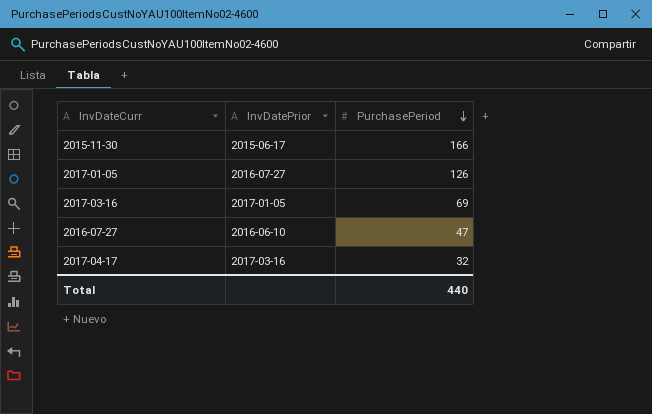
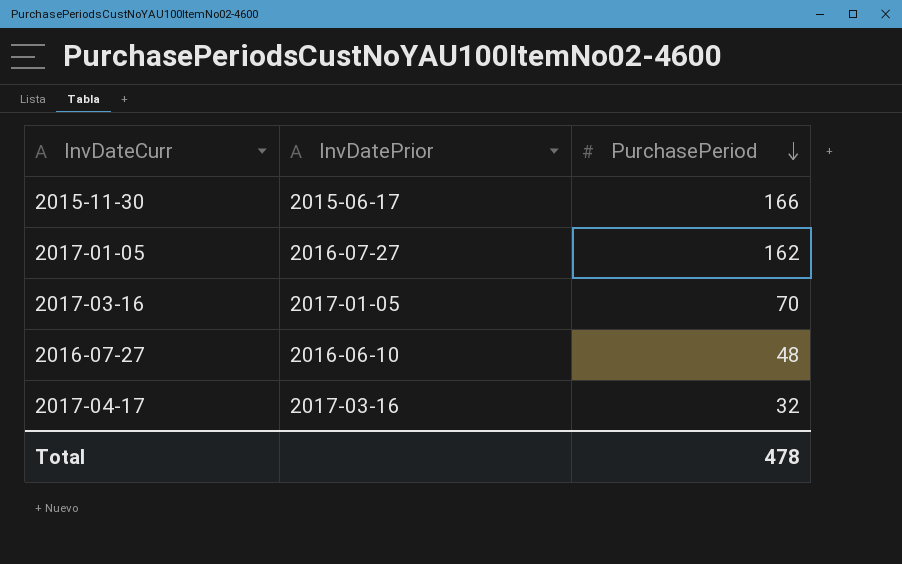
2017-01-05 | PurchasePeriod: 126 -> 162
2017-03-16 | PurchasePeriod: 69 -> 70
2016-07-27 | PurchasePeriod: 47 -> 48
Total | PurchasePeriod: 440 -> 478

